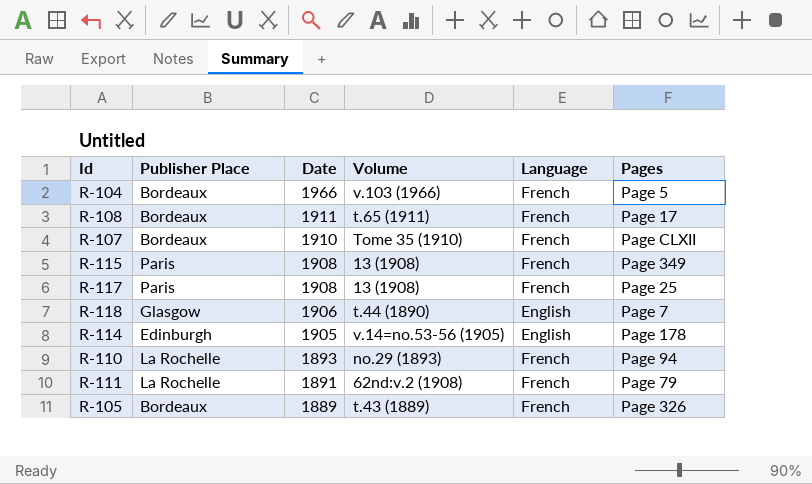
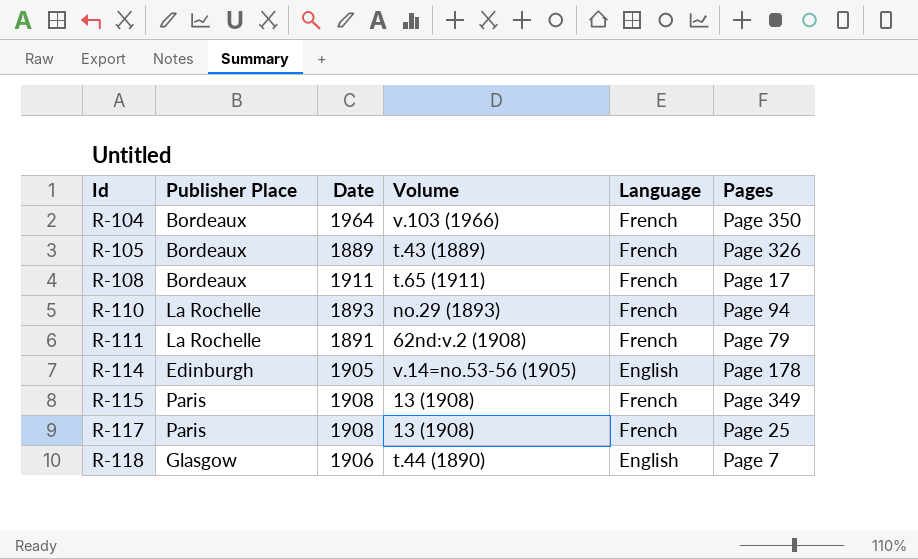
row order: Date descending -> Id ascending
row R-107: Bordeaux | 1910 | Tome 35 (1910) | French | Page CLXII -> none
R-104 | Date: 1966 -> 1964
R-104 | Pages: Page 5 -> Page 350

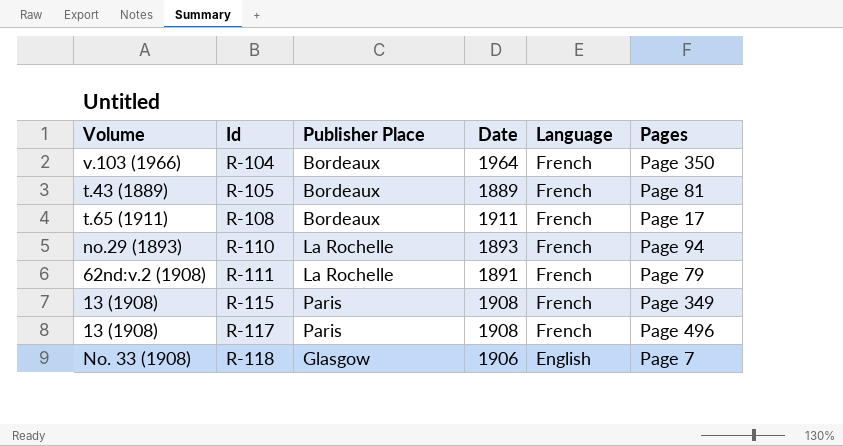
column Volume | position: 4 -> 1
row R-114: Edinburgh | 1905 | v.14=no.53-56 (1905) | English | Page 178 -> none
R-105 | Pages: Page 326 -> Page 81
R-117 | Pages: Page 25 -> Page 496
R-118 | Volume: t.44 (1890) -> No. 33 (1908)

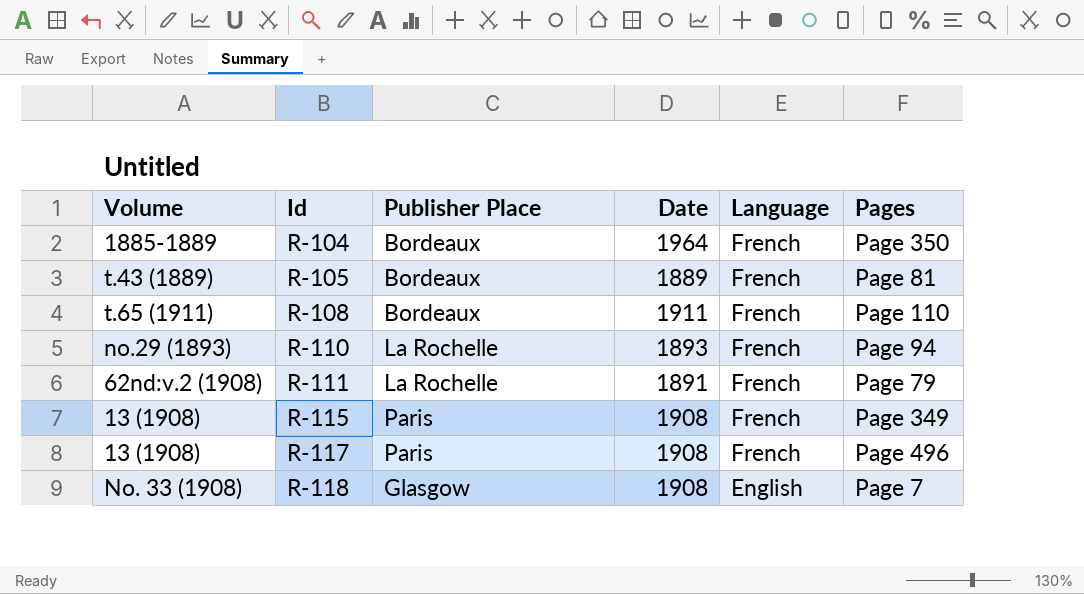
R-104 | Volume: v.103 (1966) -> 1885-1889
R-108 | Pages: Page 17 -> Page 110
R-118 | Date: 1906 -> 1908

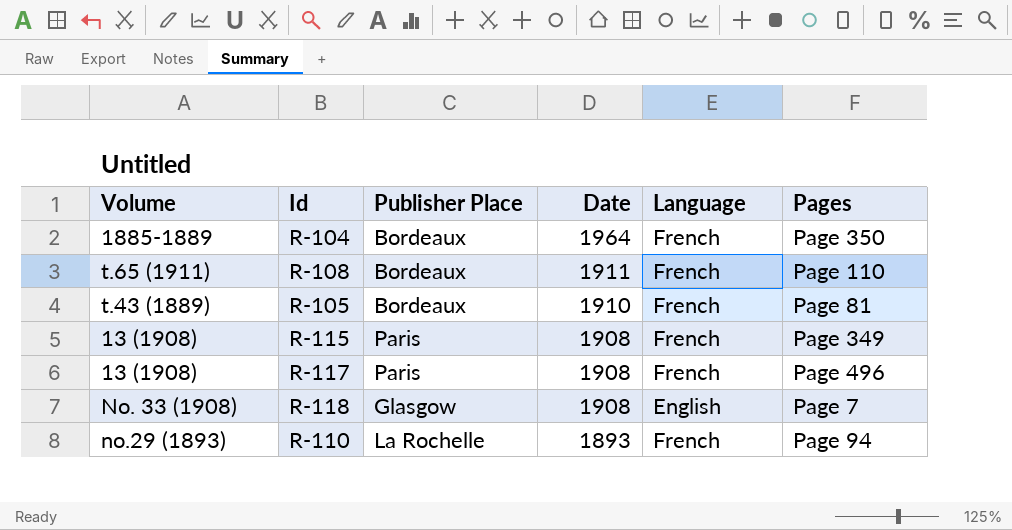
row order: Id ascending -> Date descending
row R-111: 62nd:v.2 (1908) | La Rochelle | 1891 | French | Page 79 -> none
R-105 | Date: 1889 -> 1910

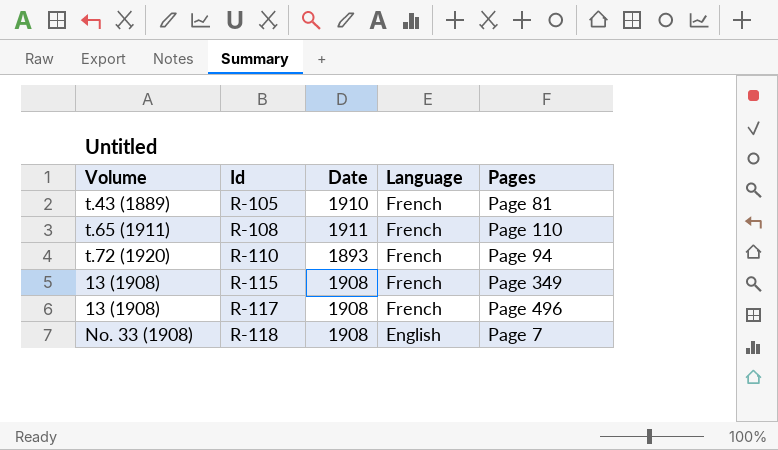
row order: Date descending -> Id ascending
column Publisher Place | position: 3 -> none
row R-104: 1885-1889 | Bordeaux | 1964 | French | Page 350 -> none
R-110 | Volume: no.29 (1893) -> t.72 (1920)

